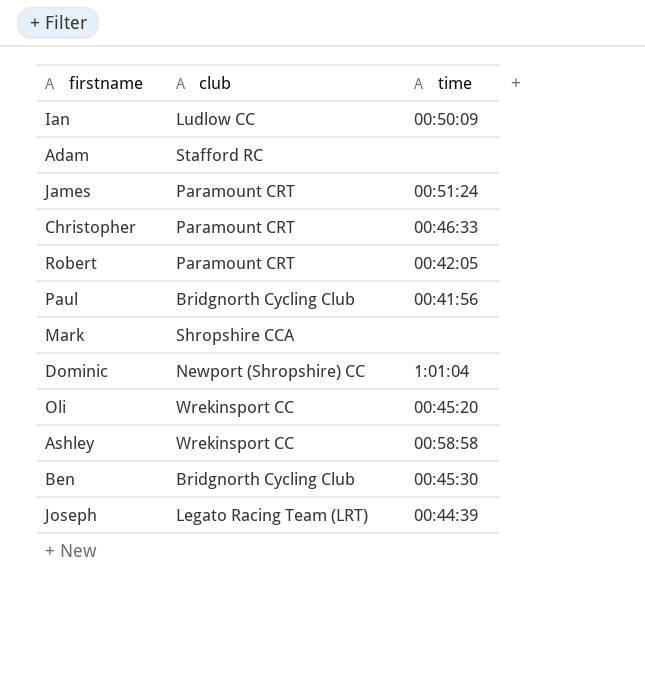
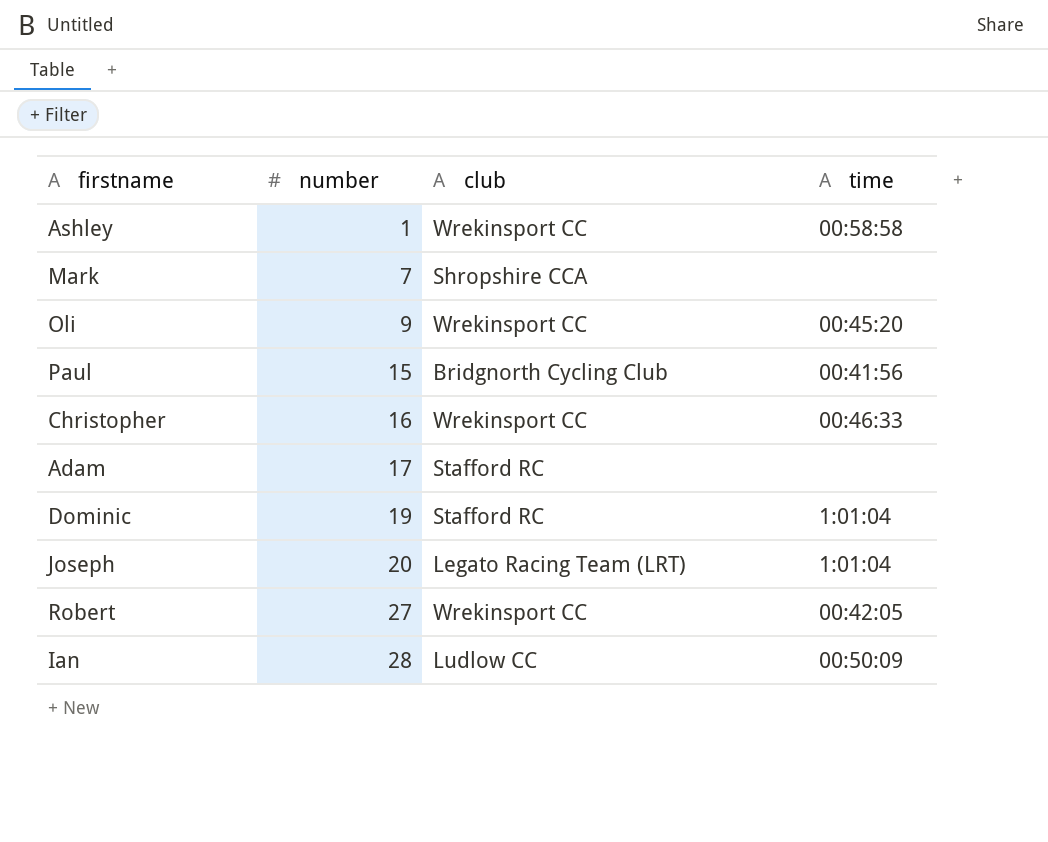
row order: none -> number ascending
column number | position: none -> 2
row James: Paramount CRT | 00:51:24 -> none
row Ben: Bridgnorth Cycling Club | 00:45:30 -> none
Christopher | club: Paramount CRT -> Wrekinsport CC
Dominic | club: Newport (Shropshire) CC -> Stafford RC
Joseph | time: 00:44:39 -> 1:01:04
Robert | club: Paramount CRT -> Wrekinsport CC

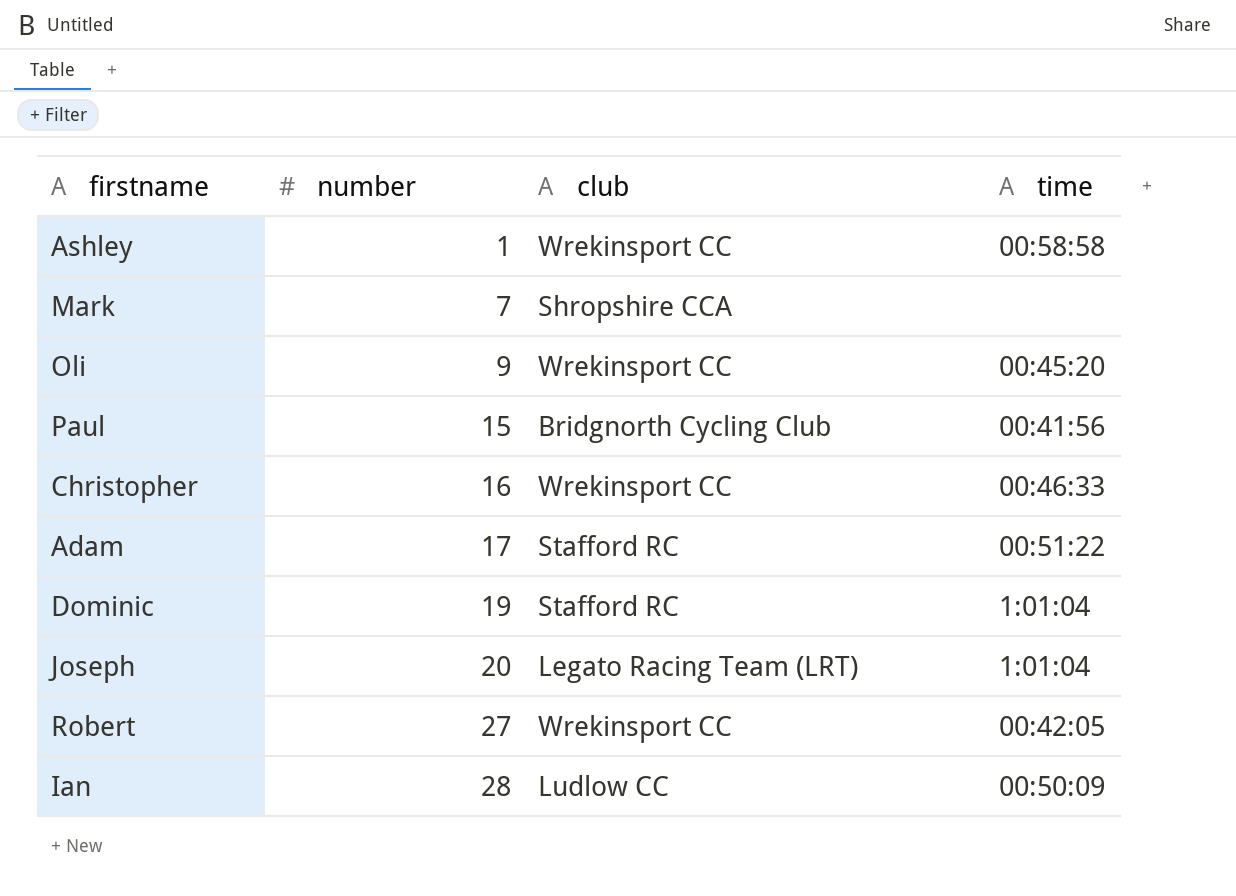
Adam | time: none -> 00:51:22

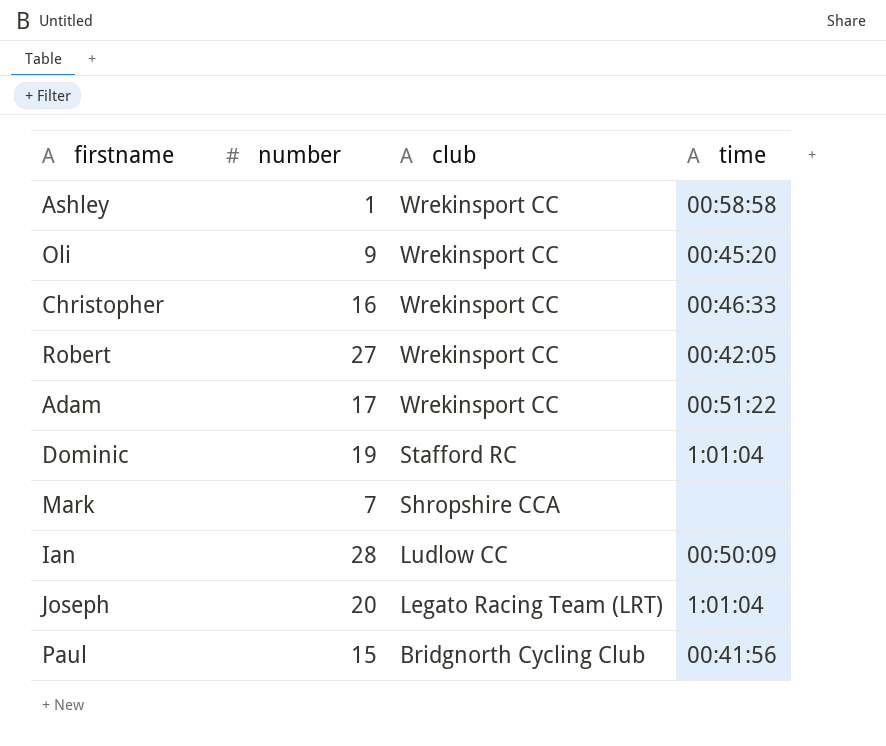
row order: number ascending -> club descending
Adam | club: Stafford RC -> Wrekinsport CC

